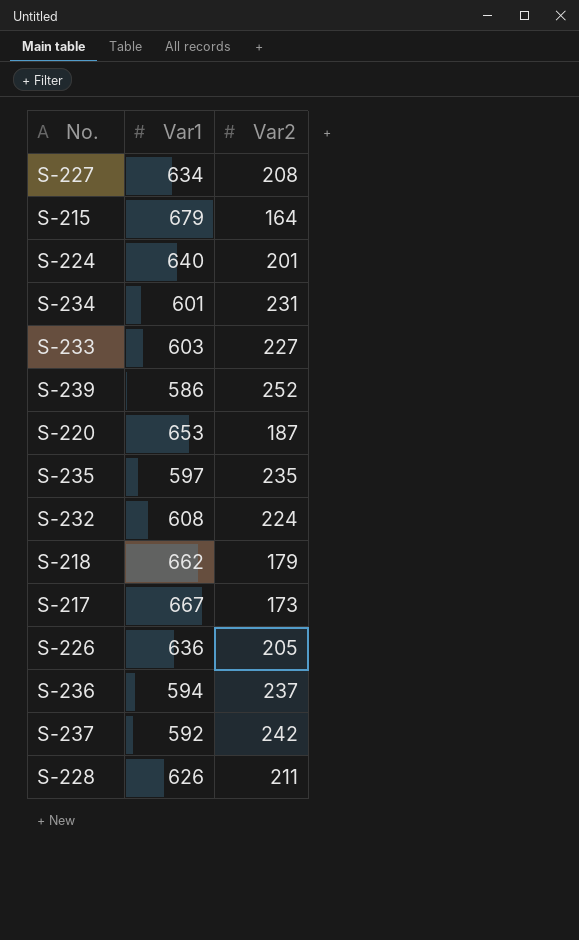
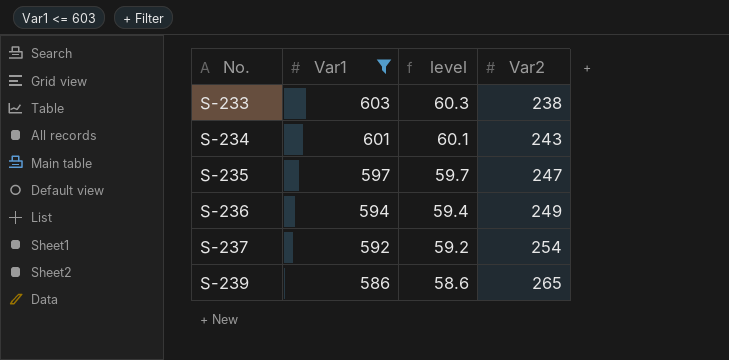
filter: none -> Var1 <= 603
row order: none -> No. ascending
column level | formula: none -> [Var1] * 0.1
S-233 | Var2: 227 -> 238
S-234 | Var2: 231 -> 243
S-235 | Var2: 235 -> 247
S-236 | Var2: 237 -> 249
S-237 | Var2: 242 -> 254
S-239 | Var2: 252 -> 265

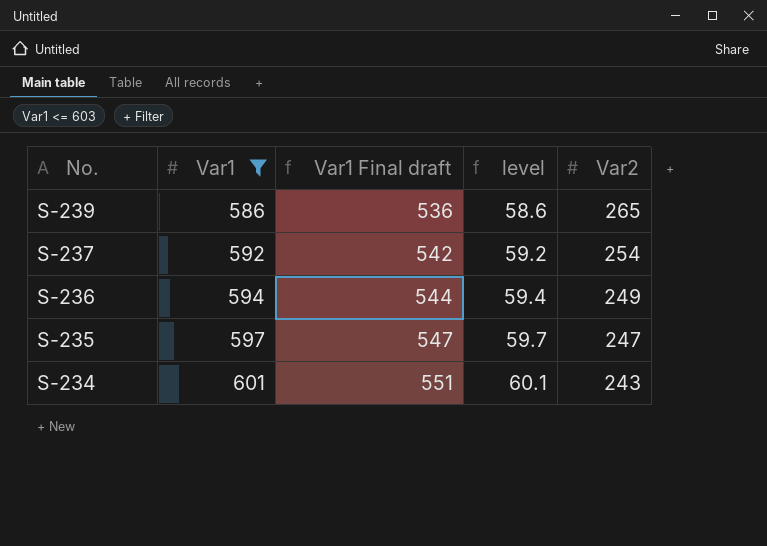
row order: No. ascending -> No. descending
column Var1 Final draft | formula: none -> [Var1] - 50
row S-233: 603 | 60.3 | 238 -> none

